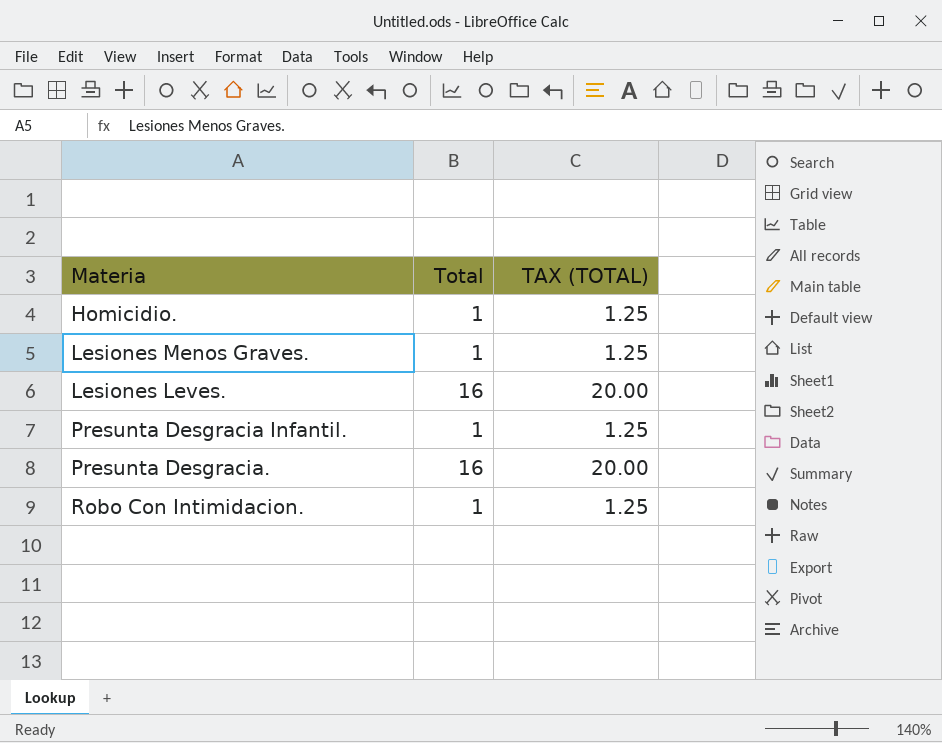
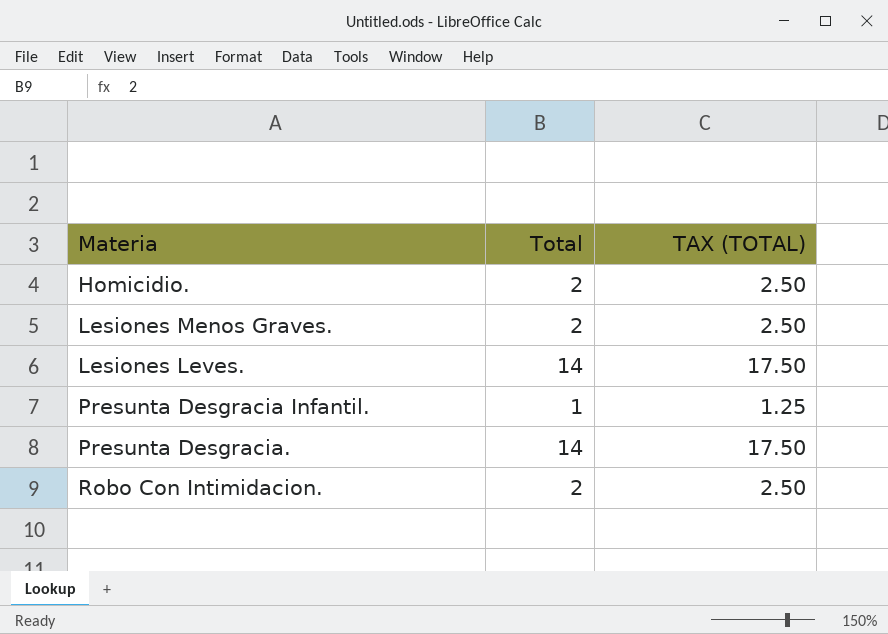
Homicidio. | Total: 1 -> 2
Homicidio. | TAX (TOTAL): 1.25 -> 2.50
Lesiones Menos Graves. | Total: 1 -> 2
Lesiones Menos Graves. | TAX (TOTAL): 1.25 -> 2.50
Lesiones Leves. | Total: 16 -> 14
Lesiones Leves. | TAX (TOTAL): 20.00 -> 17.50
Presunta Desgracia. | Total: 16 -> 14
Presunta Desgracia. | TAX (TOTAL): 20.00 -> 17.50
Robo Con Intimidacion. | Total: 1 -> 2
Robo Con Intimidacion. | TAX (TOTAL): 1.25 -> 2.50

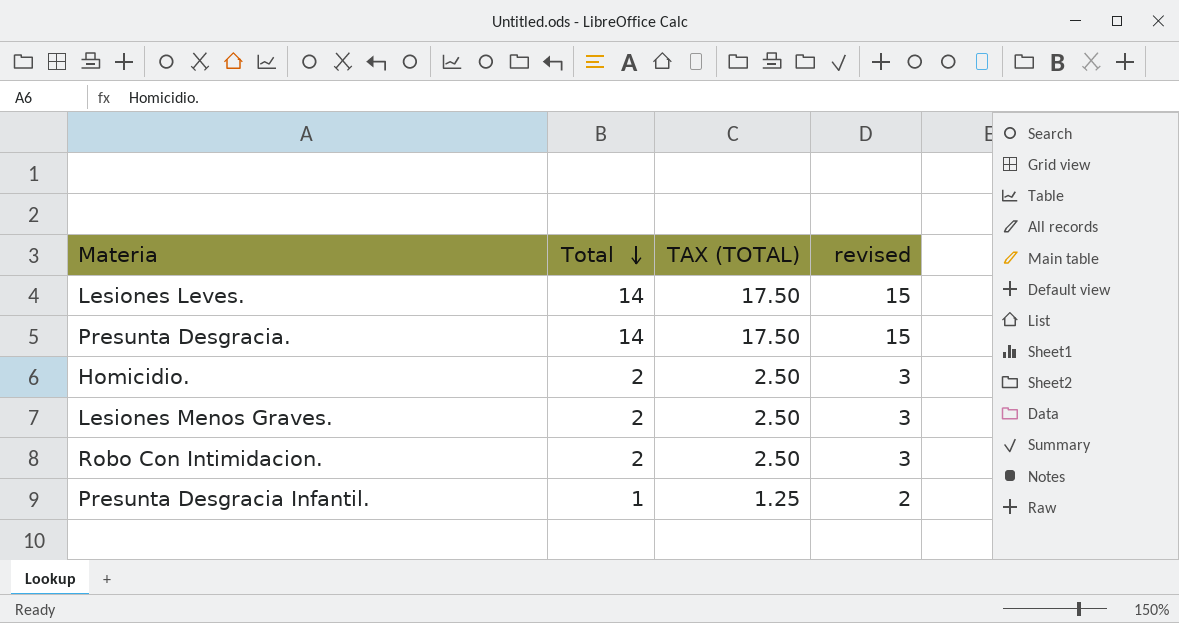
row order: none -> Total descending
column revised | formula: none -> [Total] + 1

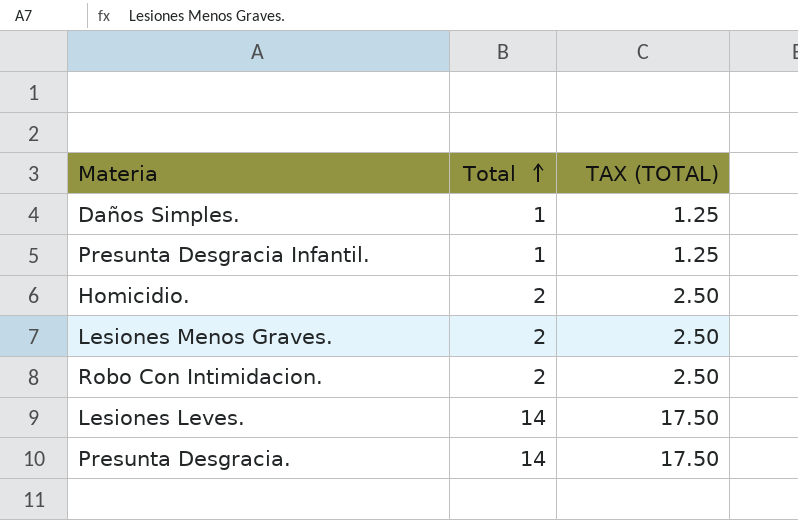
row order: Total descending -> Total ascending
column revised | formula: [Total] + 1 -> none
row Daños Simples.: none -> 1 | 1.25

